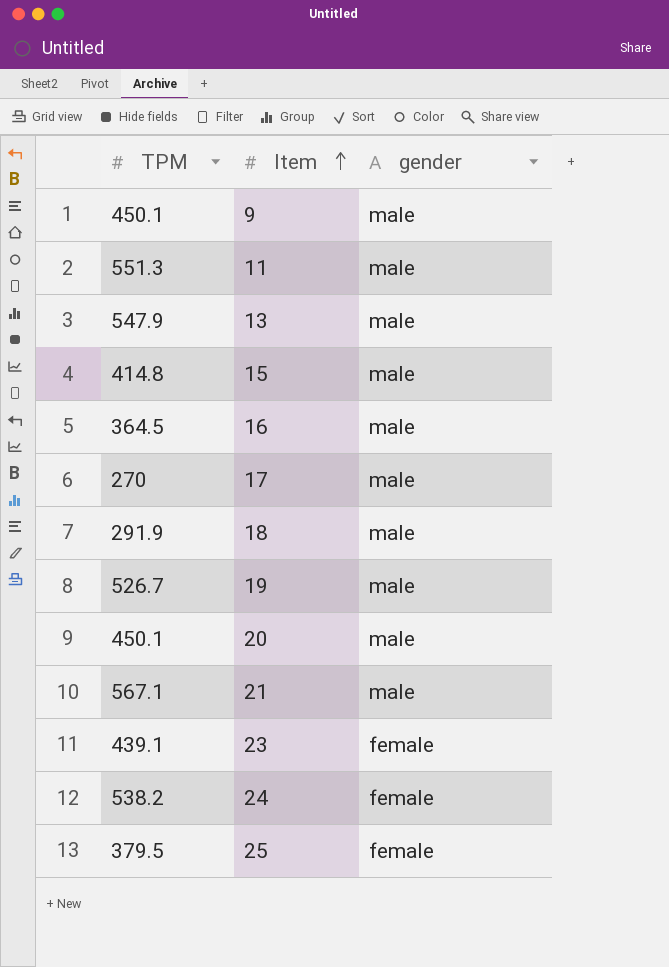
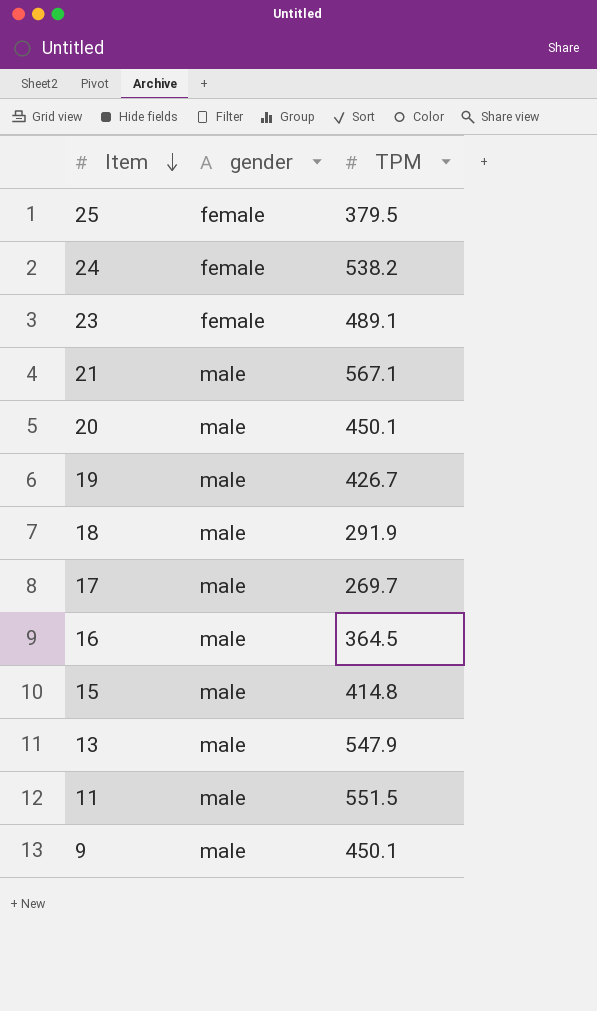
row order: Item ascending -> Item descending
column TPM | position: 1 -> 3
23 | TPM: 439.1 -> 489.1
19 | TPM: 526.7 -> 426.7
17 | TPM: 270 -> 269.7
11 | TPM: 551.3 -> 551.5

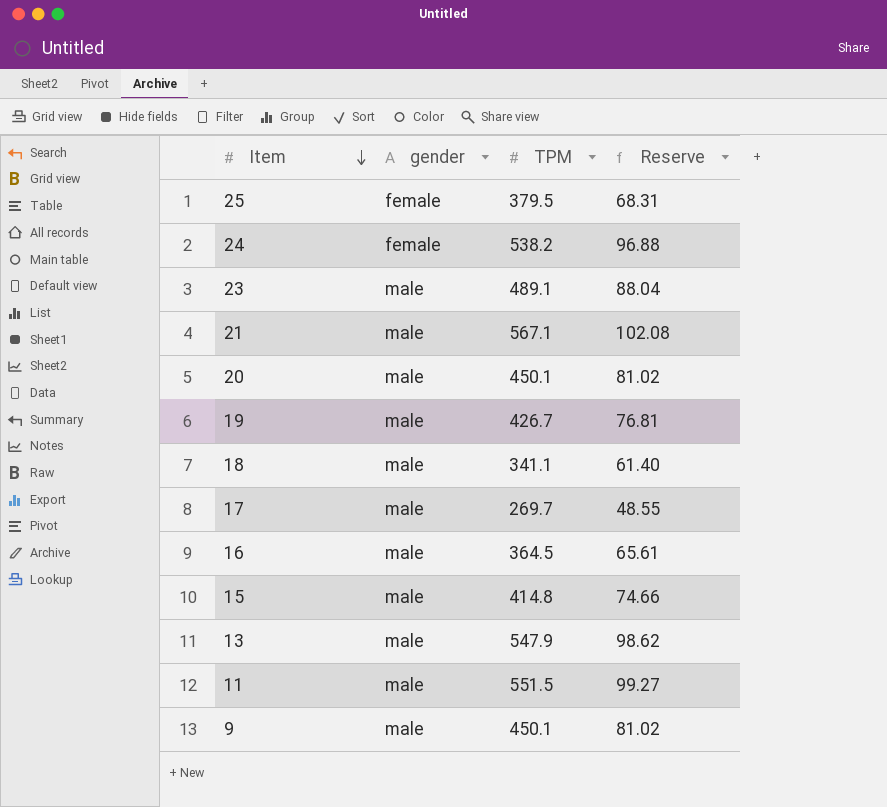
column Reserve | formula: none -> [TPM] * 0.18
23 | gender: female -> male
18 | TPM: 291.9 -> 341.1

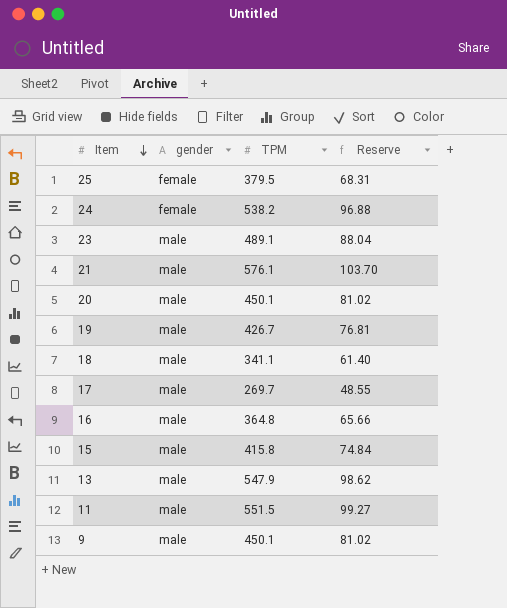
21 | TPM: 567.1 -> 576.1
21 | Reserve: 102.08 -> 103.70
16 | TPM: 364.5 -> 364.8
16 | Reserve: 65.61 -> 65.66
15 | TPM: 414.8 -> 415.8
15 | Reserve: 74.66 -> 74.84

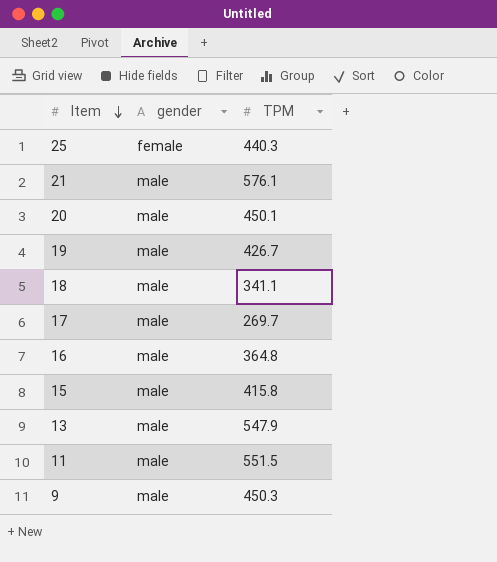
column Reserve | formula: [TPM] * 0.18 -> none
row 24: female | 538.2 | 96.88 -> none
row 23: male | 489.1 | 88.04 -> none
25 | TPM: 379.5 -> 440.3
9 | TPM: 450.1 -> 450.3

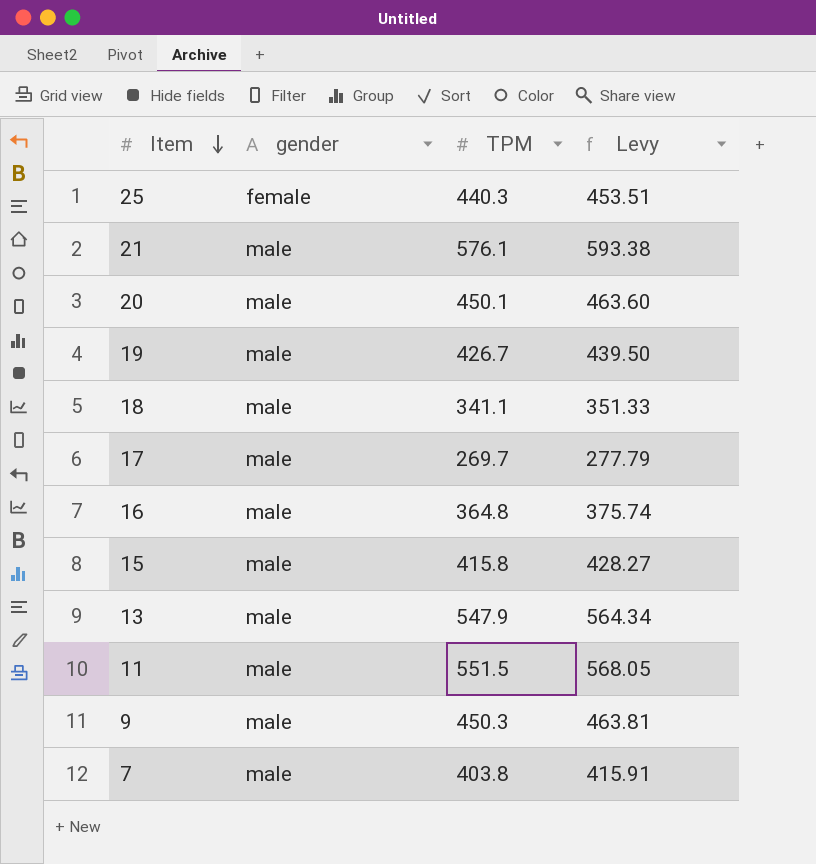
column Levy | formula: none -> [TPM] * 1.03
row 7: none -> male | 403.8 | 415.91

